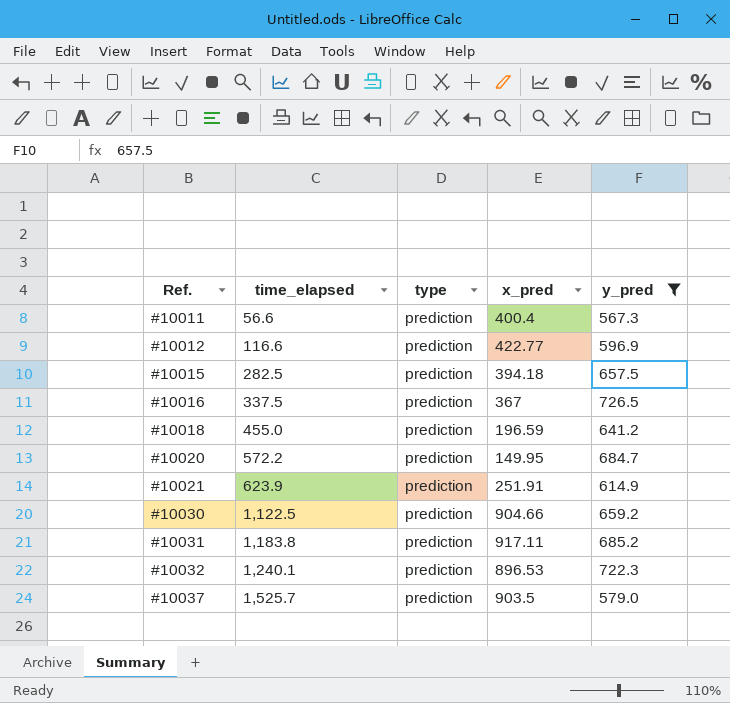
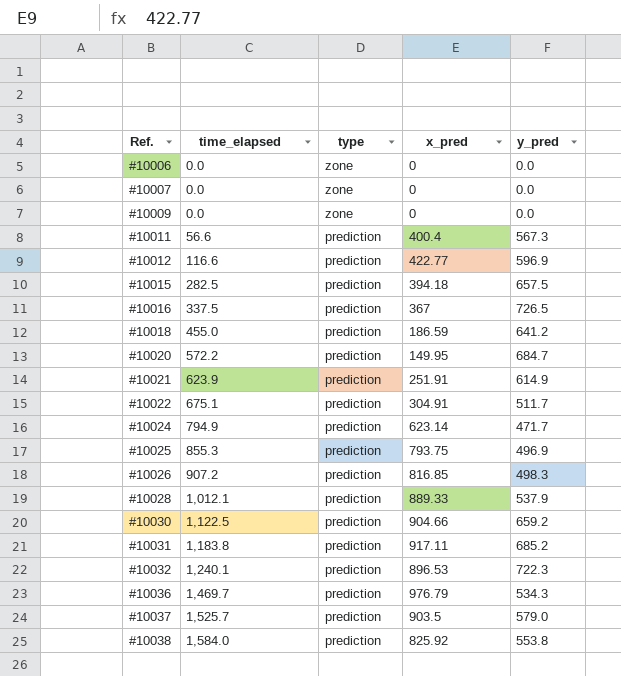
filter: y_pred >= 567.3 -> none
#10018 | x_pred: 196.59 -> 186.59

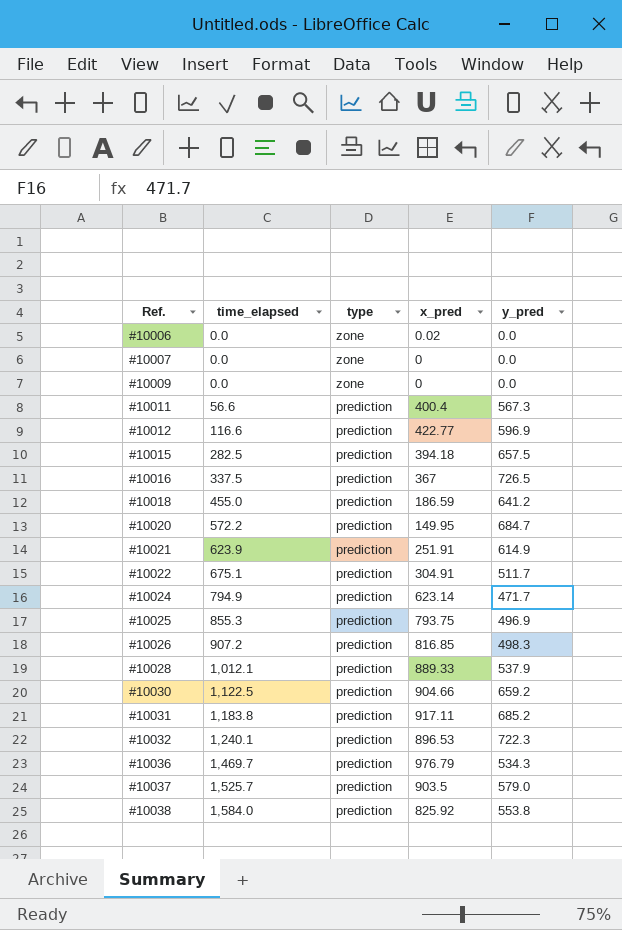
#10006 | x_pred: 0 -> 0.02

